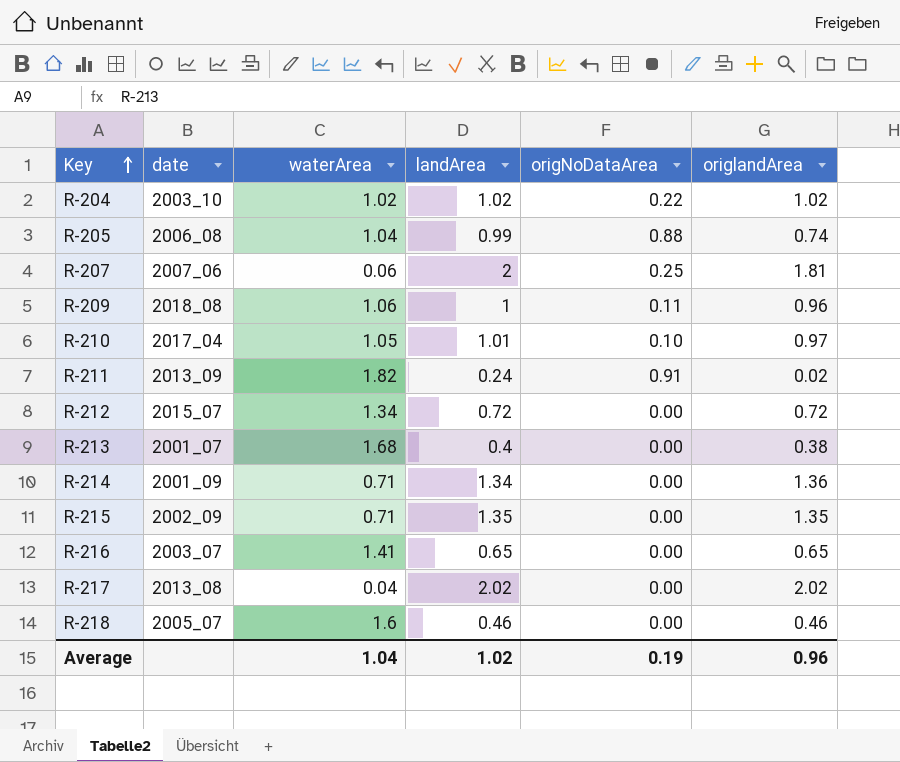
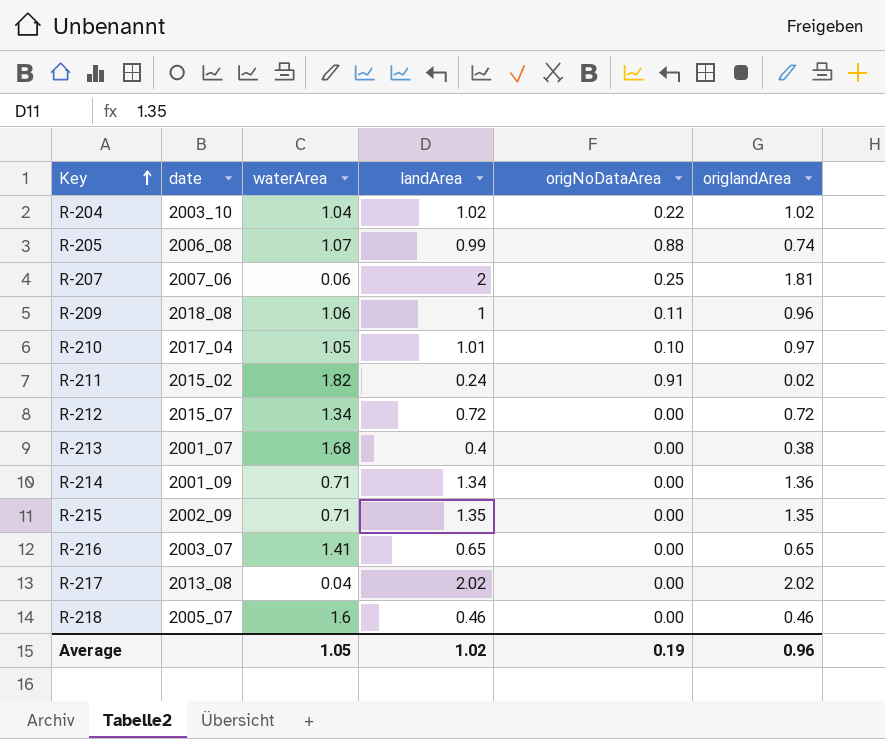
R-204 | waterArea: 1.02 -> 1.04
R-205 | waterArea: 1.04 -> 1.07
R-211 | date: 2013_09 -> 2015_02
Average | waterArea: 1.04 -> 1.05

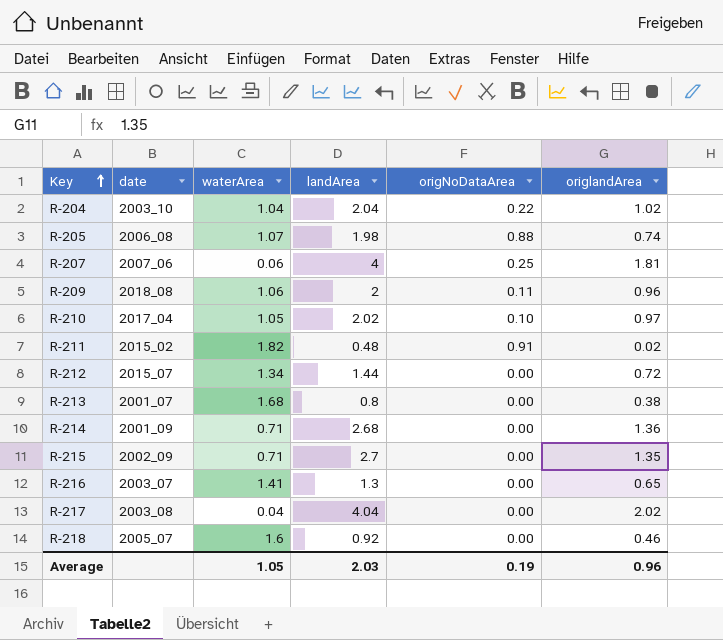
R-204 | landArea: 1.02 -> 2.04
R-205 | landArea: 0.99 -> 1.98
R-207 | landArea: 2 -> 4
R-209 | landArea: 1 -> 2
R-210 | landArea: 1.01 -> 2.02
R-211 | landArea: 0.24 -> 0.48
R-212 | landArea: 0.72 -> 1.44
R-213 | landArea: 0.4 -> 0.8
R-214 | landArea: 1.34 -> 2.68
R-215 | landArea: 1.35 -> 2.7
R-216 | landArea: 0.65 -> 1.3
R-217 | date: 2013_08 -> 2003_08
R-217 | landArea: 2.02 -> 4.04
R-218 | landArea: 0.46 -> 0.92
Average | landArea: 1.02 -> 2.03

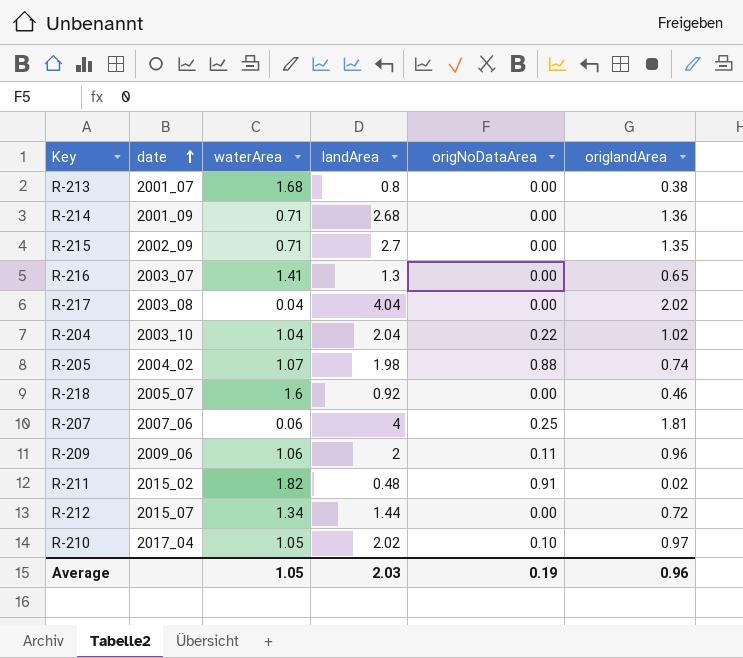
row order: Key ascending -> date ascending
R-205 | date: 2006_08 -> 2004_02
R-209 | date: 2018_08 -> 2009_06

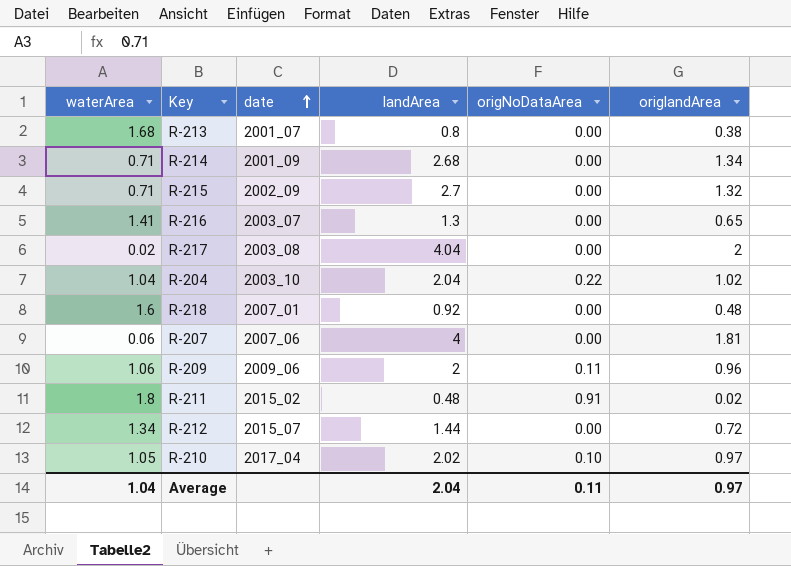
column waterArea | position: 3 -> 1
row R-205: 2004_02 | 1.07 | 1.98 | 0.88 | 0.74 -> none
R-214 | origlandArea: 1.36 -> 1.34
R-215 | origlandArea: 1.35 -> 1.32
R-217 | waterArea: 0.04 -> 0.02
R-217 | origlandArea: 2.02 -> 2
R-218 | date: 2005_07 -> 2007_01
R-218 | origlandArea: 0.46 -> 0.48
R-207 | origNoDataArea: 0.25 -> 0.00
R-211 | waterArea: 1.82 -> 1.8
Average | waterArea: 1.05 -> 1.04
Average | landArea: 2.03 -> 2.04
Average | origNoDataArea: 0.19 -> 0.11
Average | origlandArea: 0.96 -> 0.97

